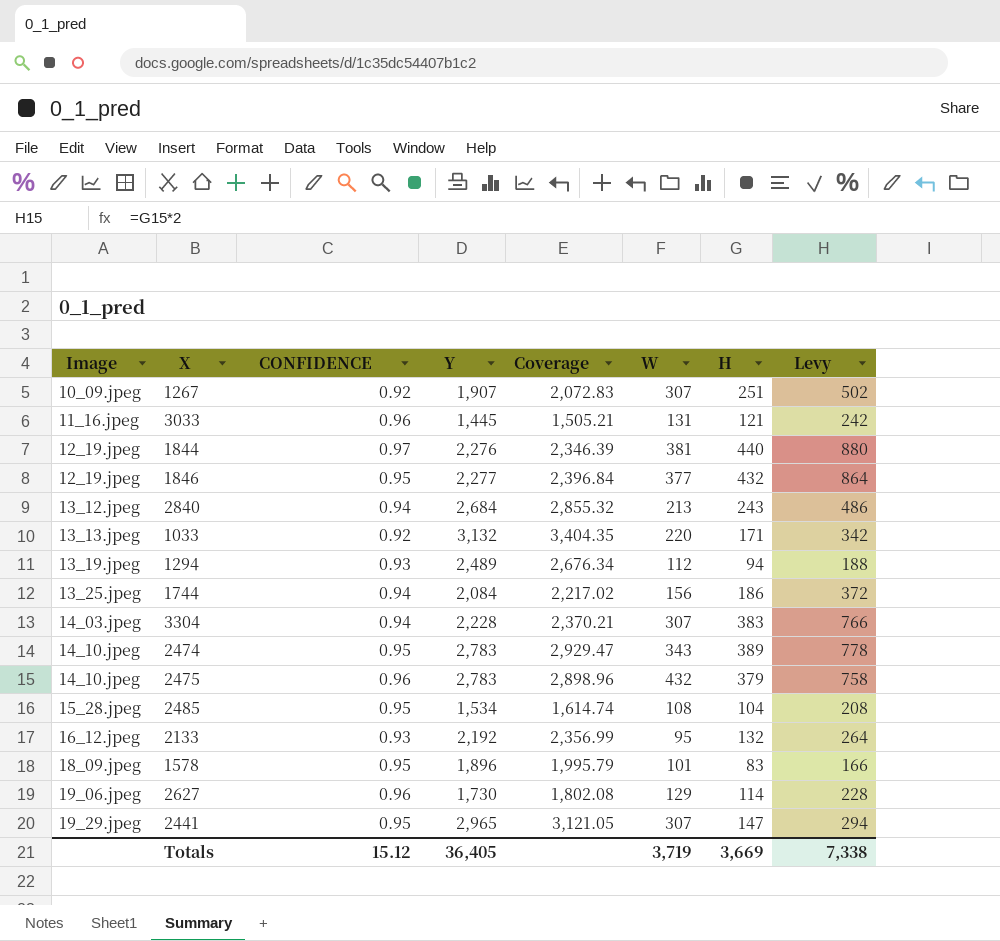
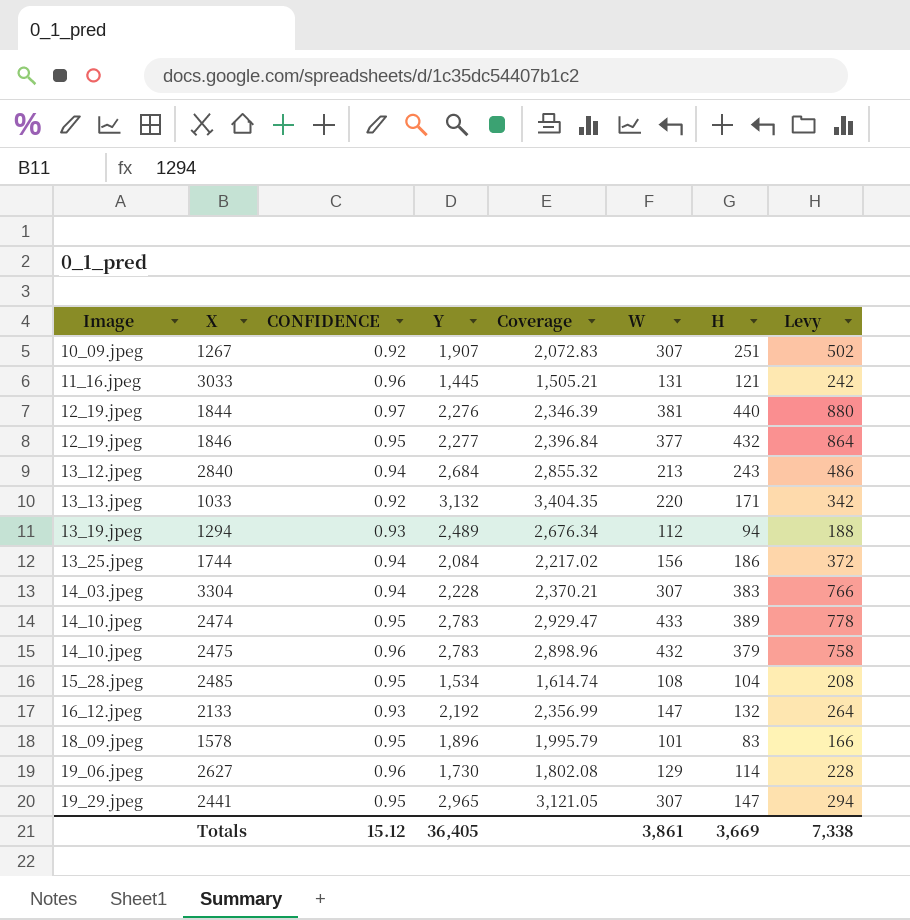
2474 | W: 343 -> 433
2133 | W: 95 -> 147
Totals | W: 3,719 -> 3,861

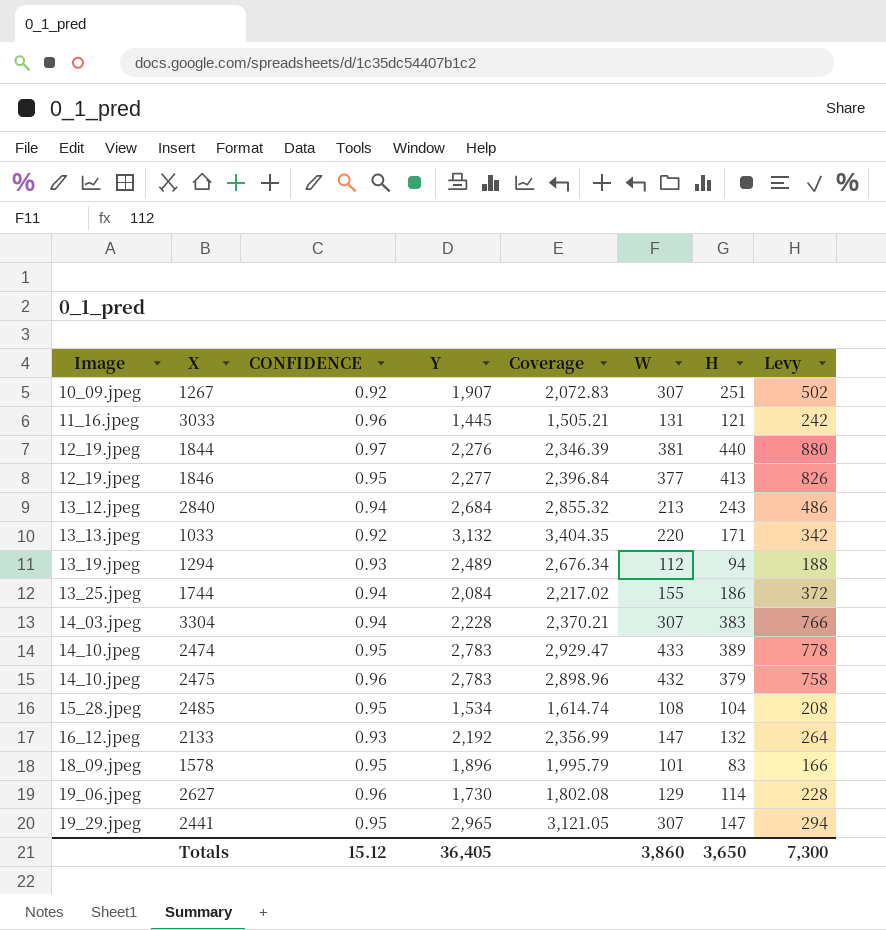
1846 | H: 432 -> 413
1846 | Levy: 864 -> 826
1744 | W: 156 -> 155
Totals | W: 3,861 -> 3,860
Totals | H: 3,669 -> 3,650
Totals | Levy: 7,338 -> 7,300

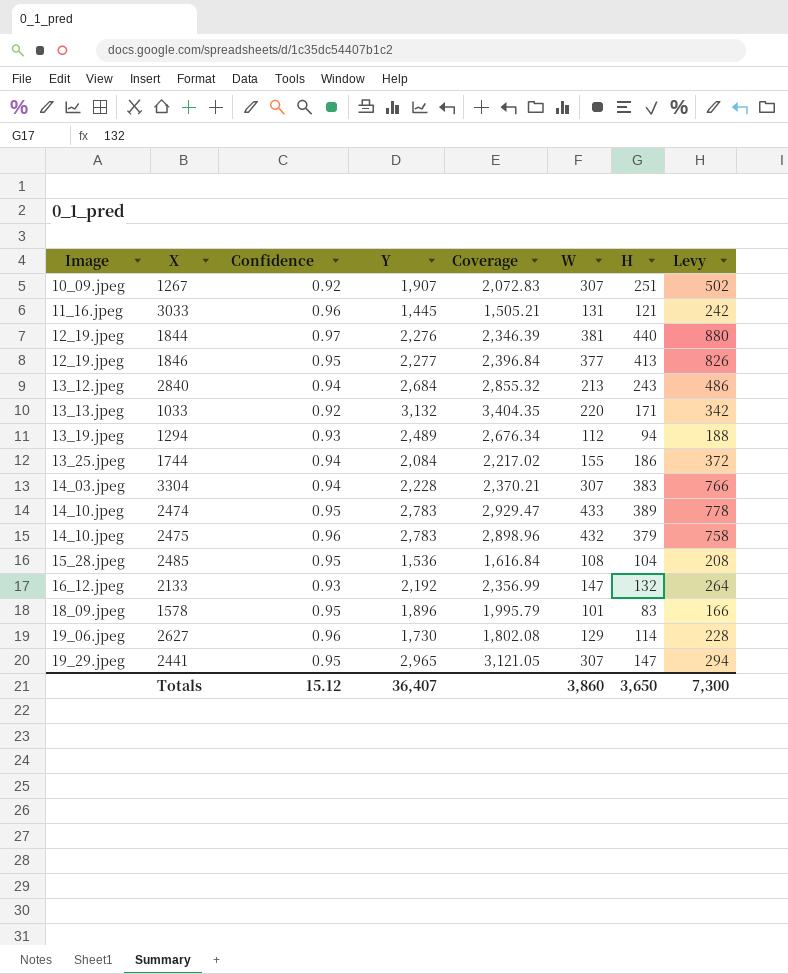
column name: CONFIDENCE -> Confidence
2485 | Y: 1,534 -> 1,536
2485 | Coverage: 1,614.74 -> 1,616.84
Totals | Y: 36,405 -> 36,407

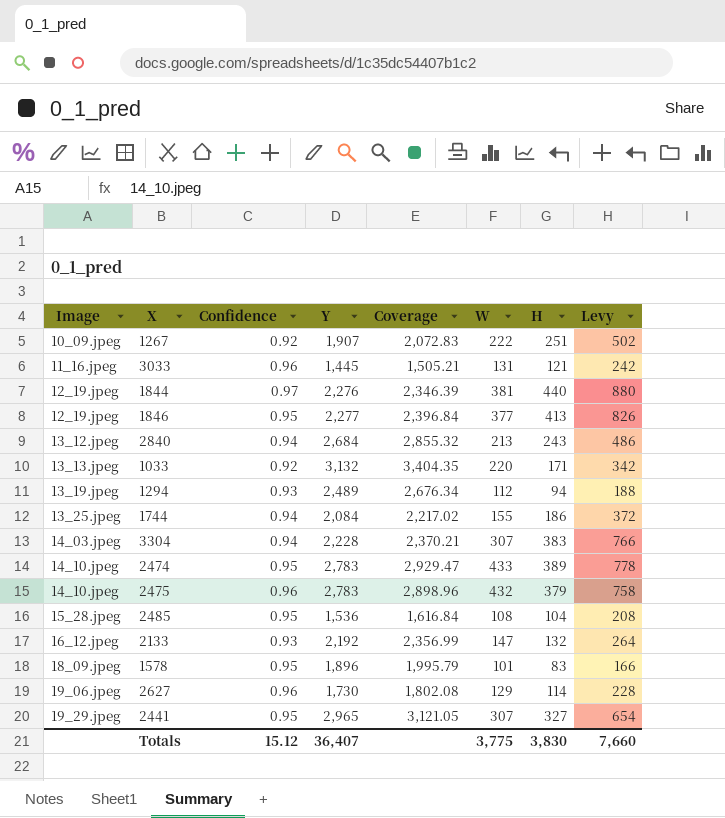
1267 | W: 307 -> 222
2441 | H: 147 -> 327
2441 | Levy: 294 -> 654
Totals | W: 3,860 -> 3,775
Totals | H: 3,650 -> 3,830
Totals | Levy: 7,300 -> 7,660

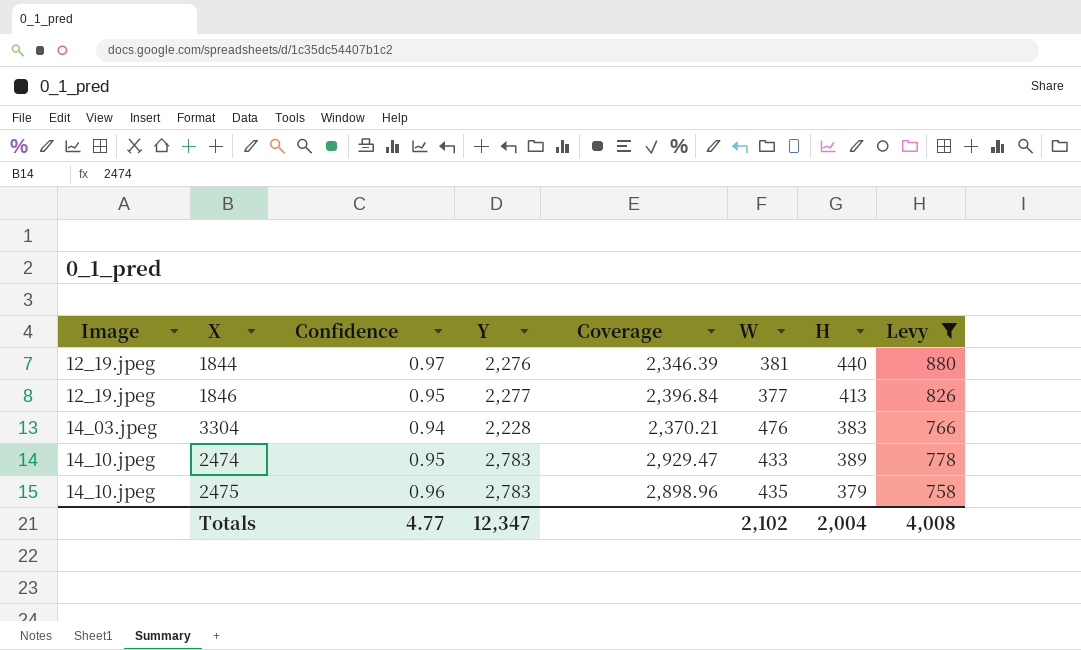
filter: none -> Levy >= 758
3304 | W: 307 -> 476
2475 | W: 432 -> 435
Totals | Confidence: 15.12 -> 4.77
Totals | Y: 36,407 -> 12,347
Totals | W: 3,775 -> 2,102
Totals | H: 3,830 -> 2,004
Totals | Levy: 7,660 -> 4,008

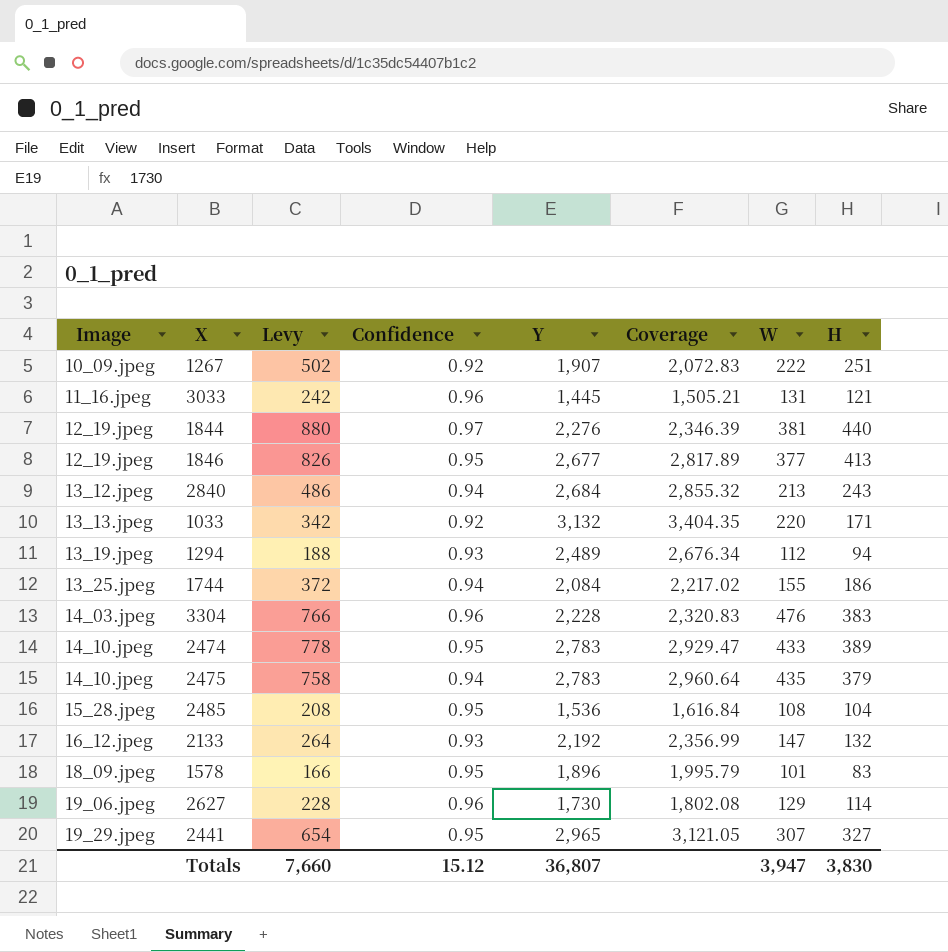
filter: Levy >= 758 -> none
column Levy | position: 8 -> 3
1846 | Y: 2,277 -> 2,677
1846 | Coverage: 2,396.84 -> 2,817.89
3304 | Confidence: 0.94 -> 0.96
3304 | Coverage: 2,370.21 -> 2,320.83
2475 | Confidence: 0.96 -> 0.94
2475 | Coverage: 2,898.96 -> 2,960.64
Totals | Levy: 4,008 -> 7,660
Totals | Confidence: 4.77 -> 15.12
Totals | Y: 12,347 -> 36,807
Totals | W: 2,102 -> 3,947
Totals | H: 2,004 -> 3,830

